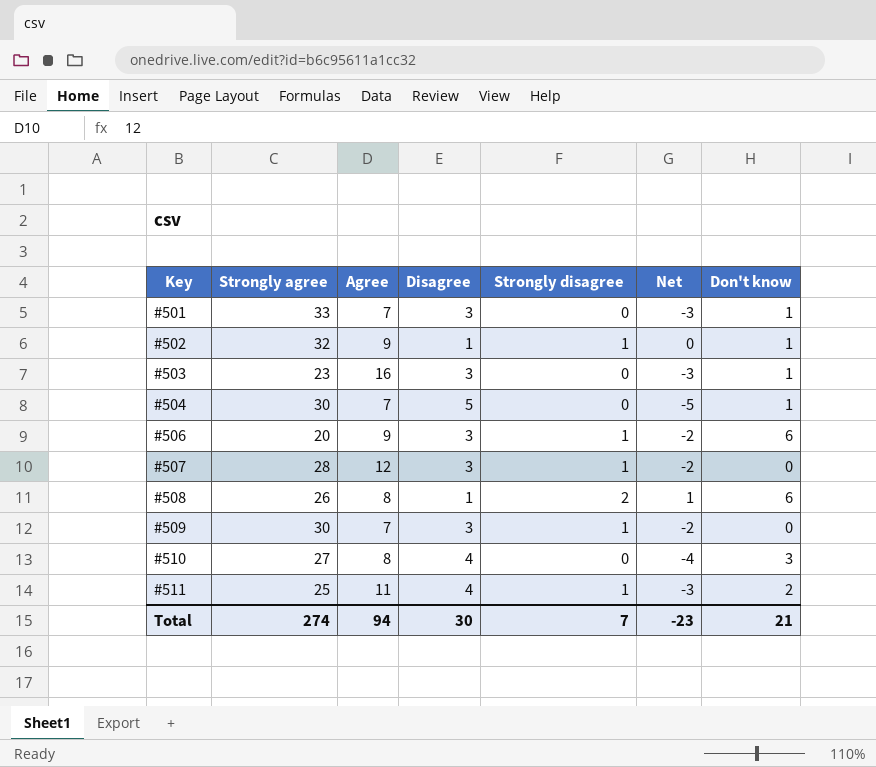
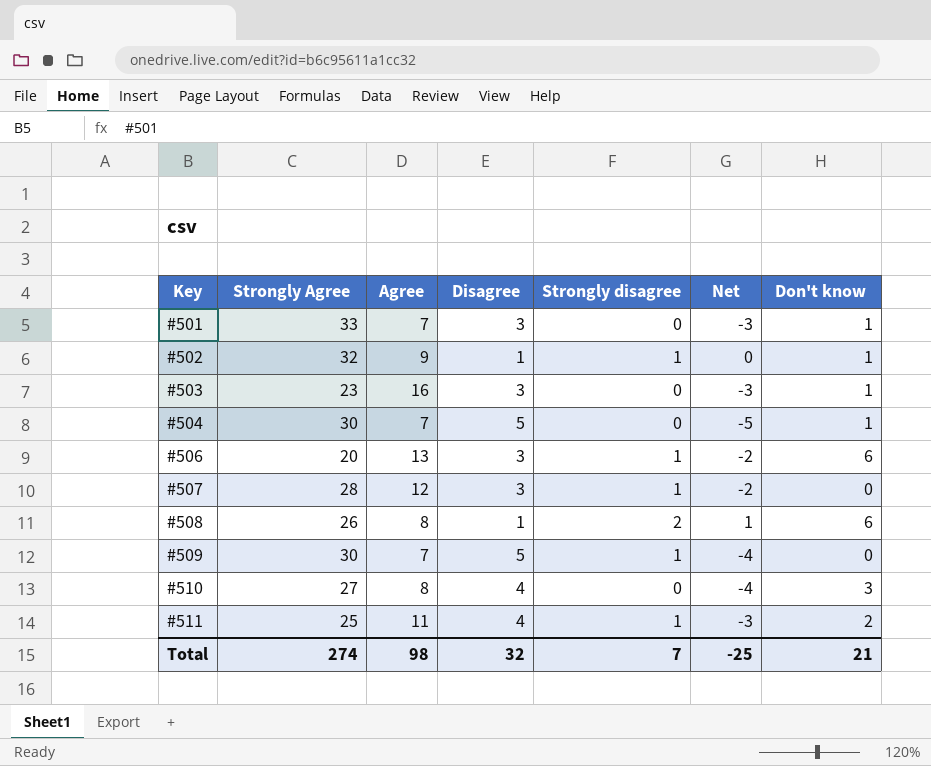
column name: Strongly agree -> Strongly Agree
#506 | Agree: 9 -> 13
#509 | Disagree: 3 -> 5
#509 | Net: -2 -> -4
Total | Agree: 94 -> 98
Total | Disagree: 30 -> 32
Total | Net: -23 -> -25

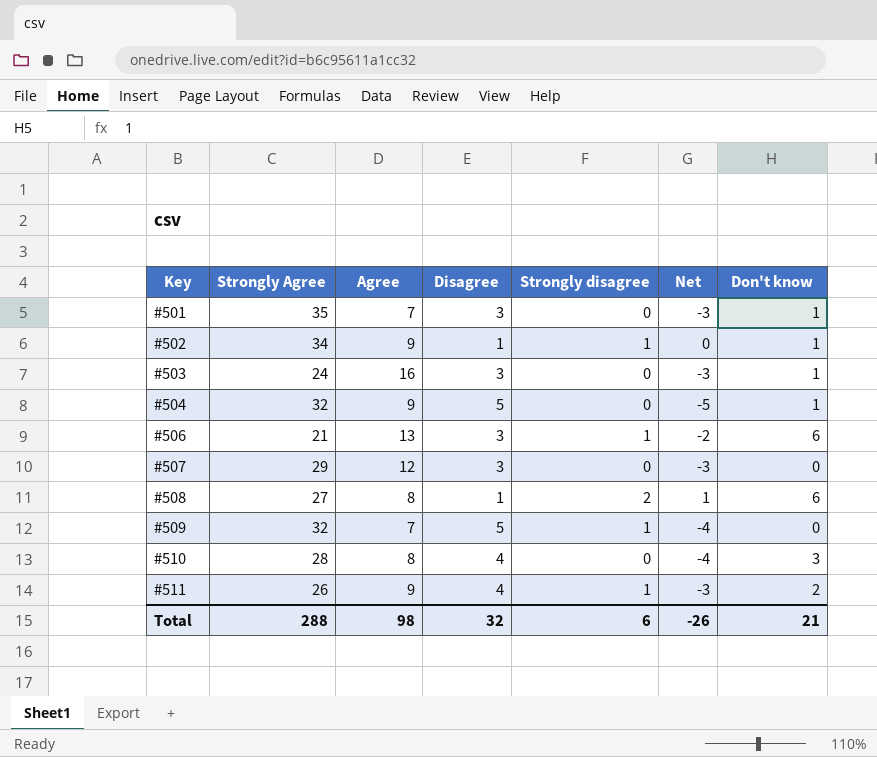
#501 | Strongly Agree: 33 -> 35
#502 | Strongly Agree: 32 -> 34
#503 | Strongly Agree: 23 -> 24
#504 | Strongly Agree: 30 -> 32
#504 | Agree: 7 -> 9
#506 | Strongly Agree: 20 -> 21
#507 | Strongly Agree: 28 -> 29
#507 | Strongly disagree: 1 -> 0
#507 | Net: -2 -> -3
#508 | Strongly Agree: 26 -> 27
#509 | Strongly Agree: 30 -> 32
#510 | Strongly Agree: 27 -> 28
#511 | Strongly Agree: 25 -> 26
#511 | Agree: 11 -> 9
Total | Strongly Agree: 274 -> 288
Total | Strongly disagree: 7 -> 6
Total | Net: -25 -> -26

